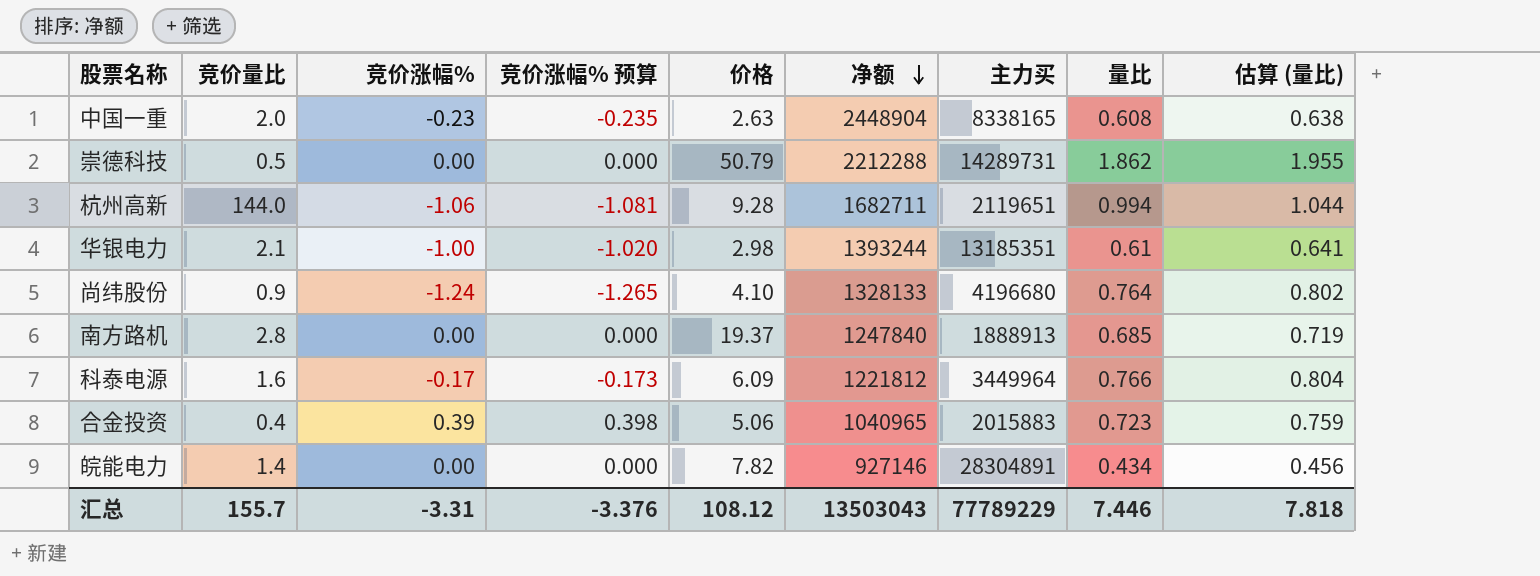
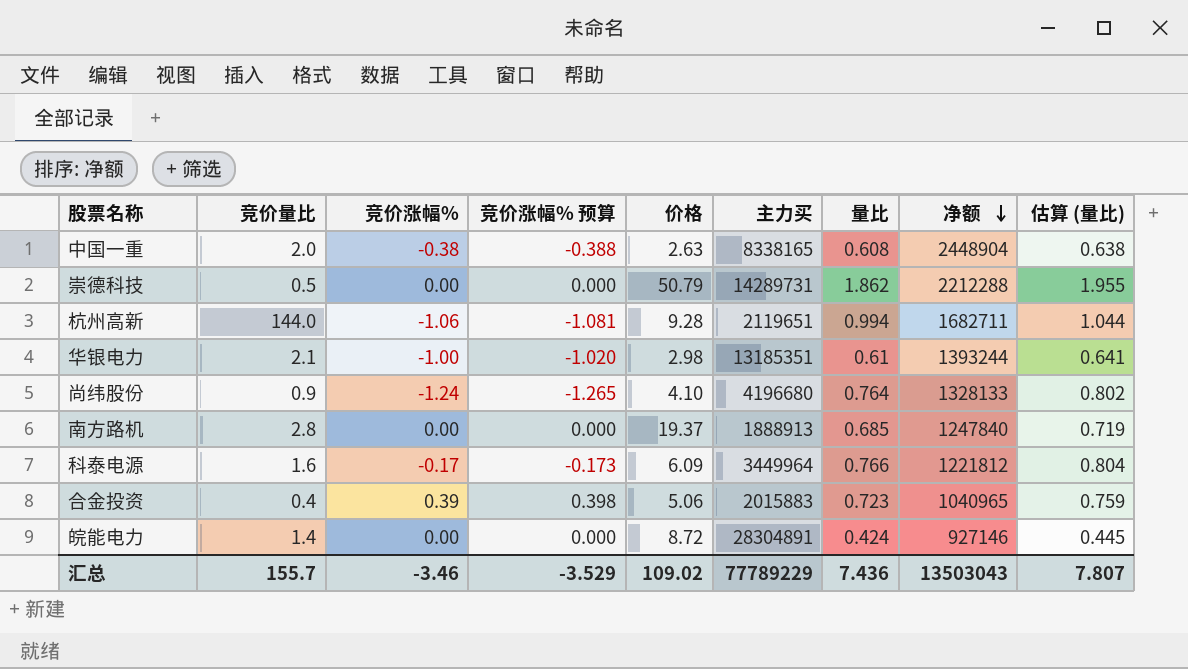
column 净额 | position: 6 -> 8
中国一重 | 竞价涨幅%: -0.23 -> -0.38
中国一重 | 竞价涨幅% 预算: -0.235 -> -0.388
皖能电力 | 价格: 7.82 -> 8.72
皖能电力 | 量比: 0.434 -> 0.424
皖能电力 | 估算 (量比): 0.456 -> 0.445
汇总 | 竞价涨幅%: -3.31 -> -3.46
汇总 | 竞价涨幅% 预算: -3.376 -> -3.529
汇总 | 价格: 108.12 -> 109.02
汇总 | 量比: 7.446 -> 7.436
汇总 | 估算 (量比): 7.818 -> 7.807

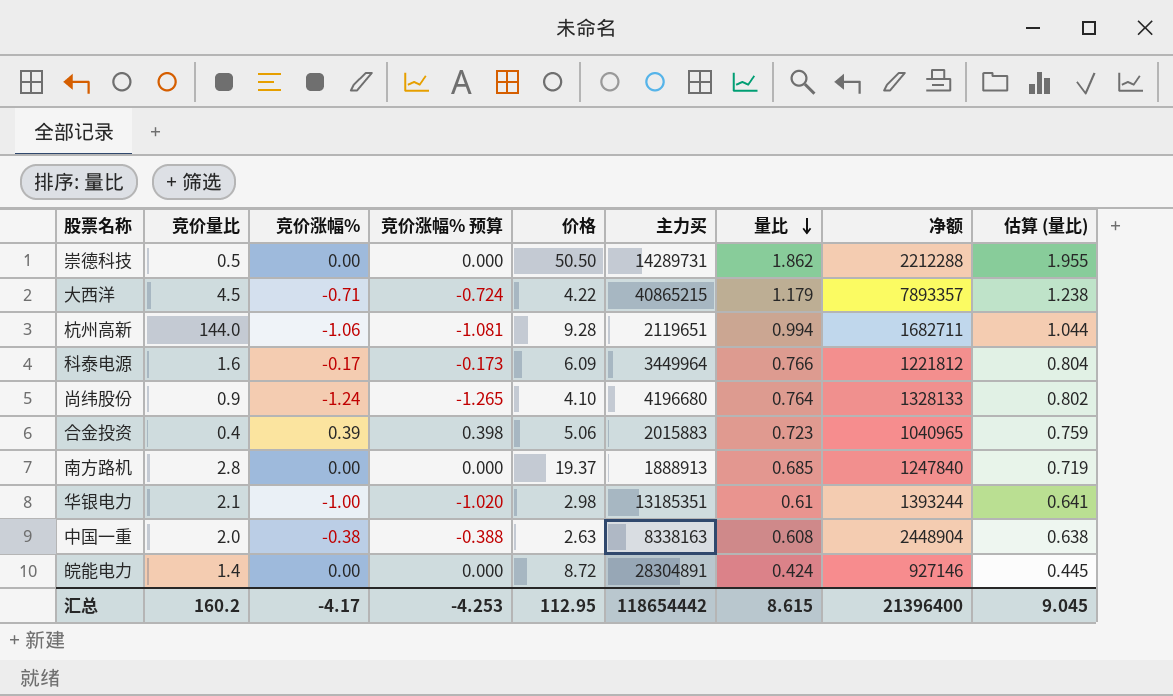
row order: 净额 descending -> 量比 descending
崇德科技 | 价格: 50.79 -> 50.50
row 大西洋: none -> 4.5 | -0.71 | -0.724 | 4.22 | 40865215 | 1.179 | 7893357 | 1.238
中国一重 | 主力买: 8338165 -> 8338163
汇总 | 竞价量比: 155.7 -> 160.2
汇总 | 竞价涨幅%: -3.46 -> -4.17
汇总 | 竞价涨幅% 预算: -3.529 -> -4.253
汇总 | 价格: 109.02 -> 112.95
汇总 | 主力买: 77789229 -> 118654442
汇总 | 量比: 7.436 -> 8.615
汇总 | 净额: 13503043 -> 21396400
汇总 | 估算 (量比): 7.807 -> 9.045

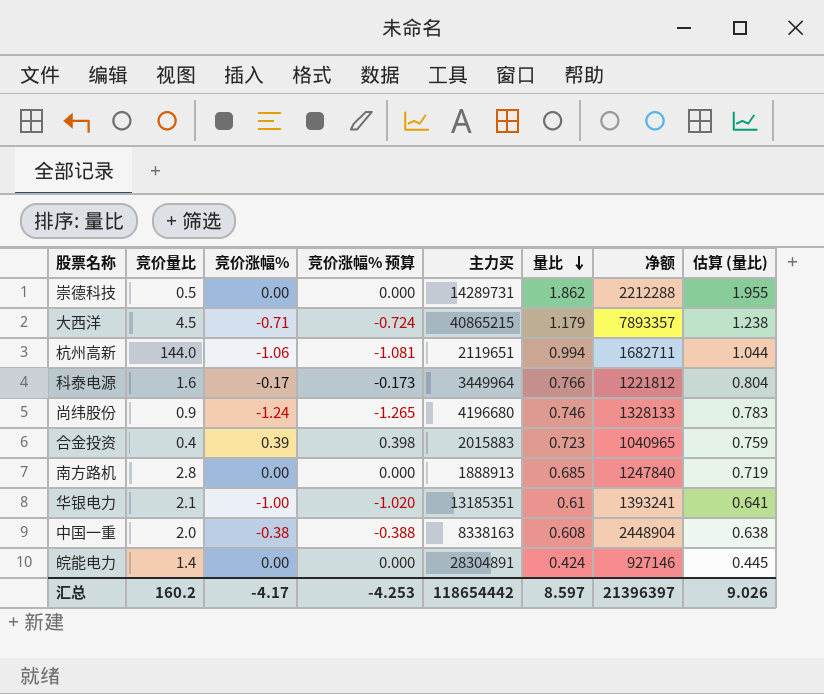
column 价格 | position: 5 -> none
尚纬股份 | 量比: 0.764 -> 0.746
尚纬股份 | 估算 (量比): 0.802 -> 0.783
华银电力 | 净额: 1393244 -> 1393241
汇总 | 量比: 8.615 -> 8.597
汇总 | 净额: 21396400 -> 21396397
汇总 | 估算 (量比): 9.045 -> 9.026

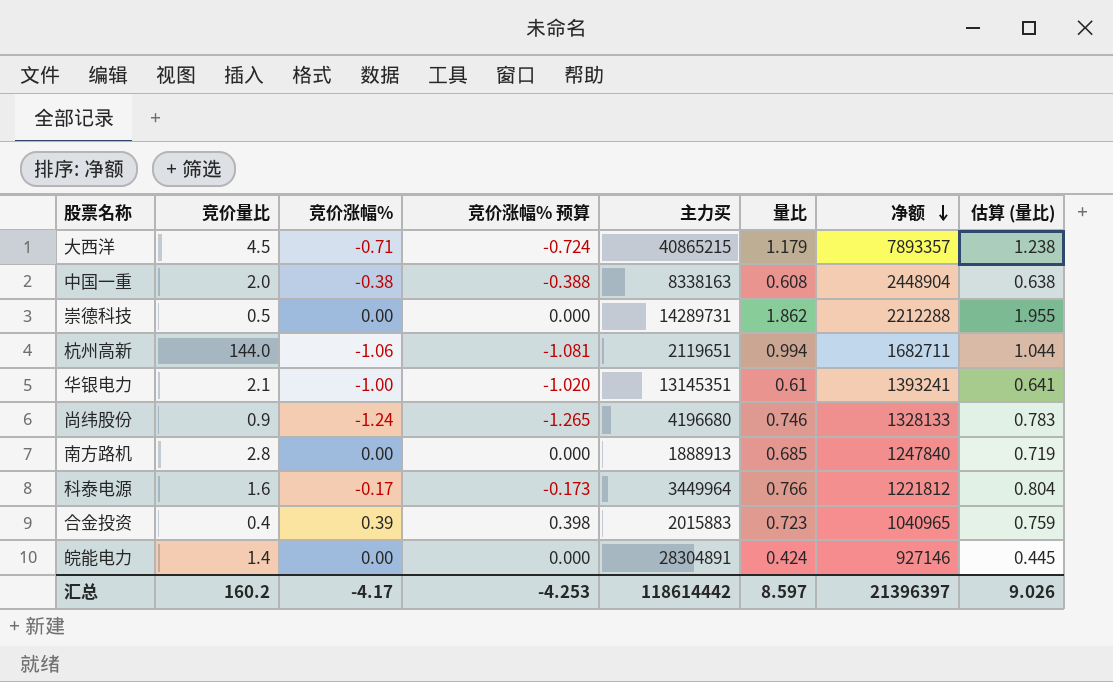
row order: 量比 descending -> 净额 descending
华银电力 | 主力买: 13185351 -> 13145351
汇总 | 主力买: 118654442 -> 118614442

